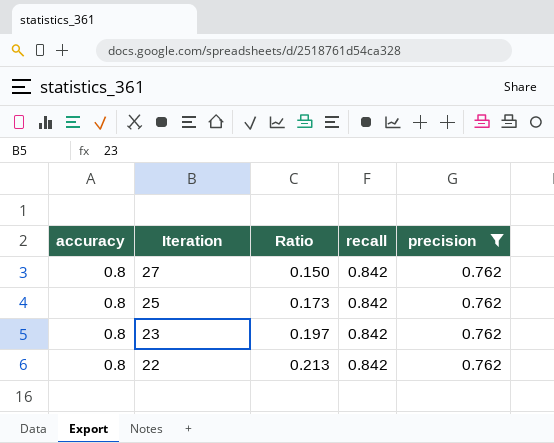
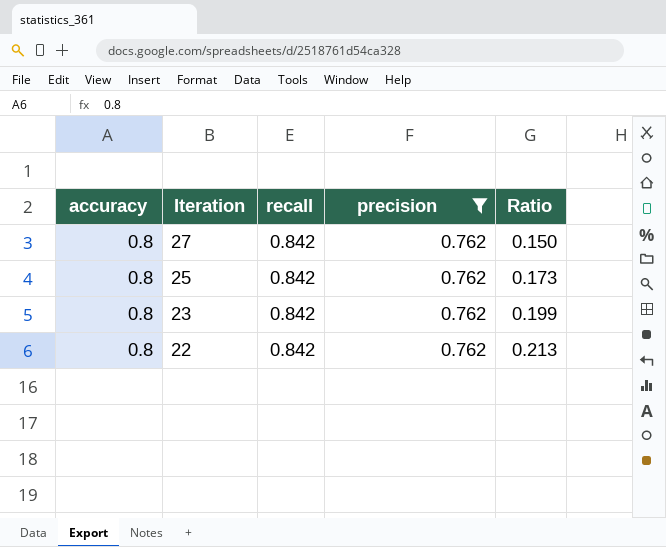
column Ratio | position: 3 -> 5
23 | Ratio: 0.197 -> 0.199

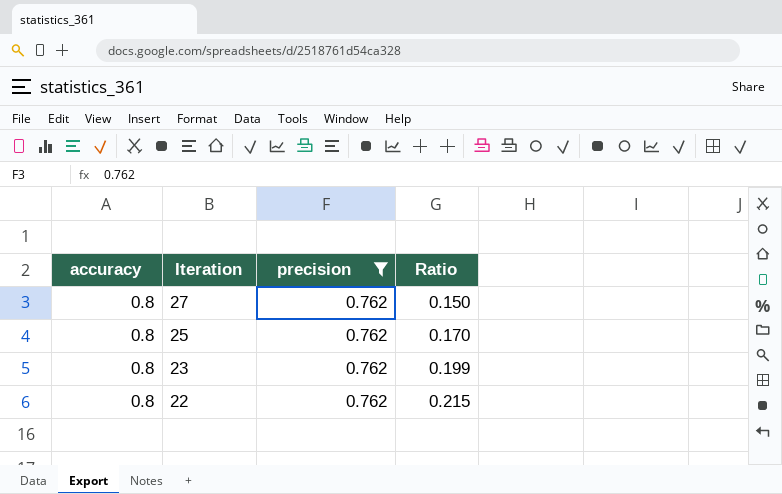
column recall | position: 3 -> none
25 | Ratio: 0.173 -> 0.170
22 | Ratio: 0.213 -> 0.215

